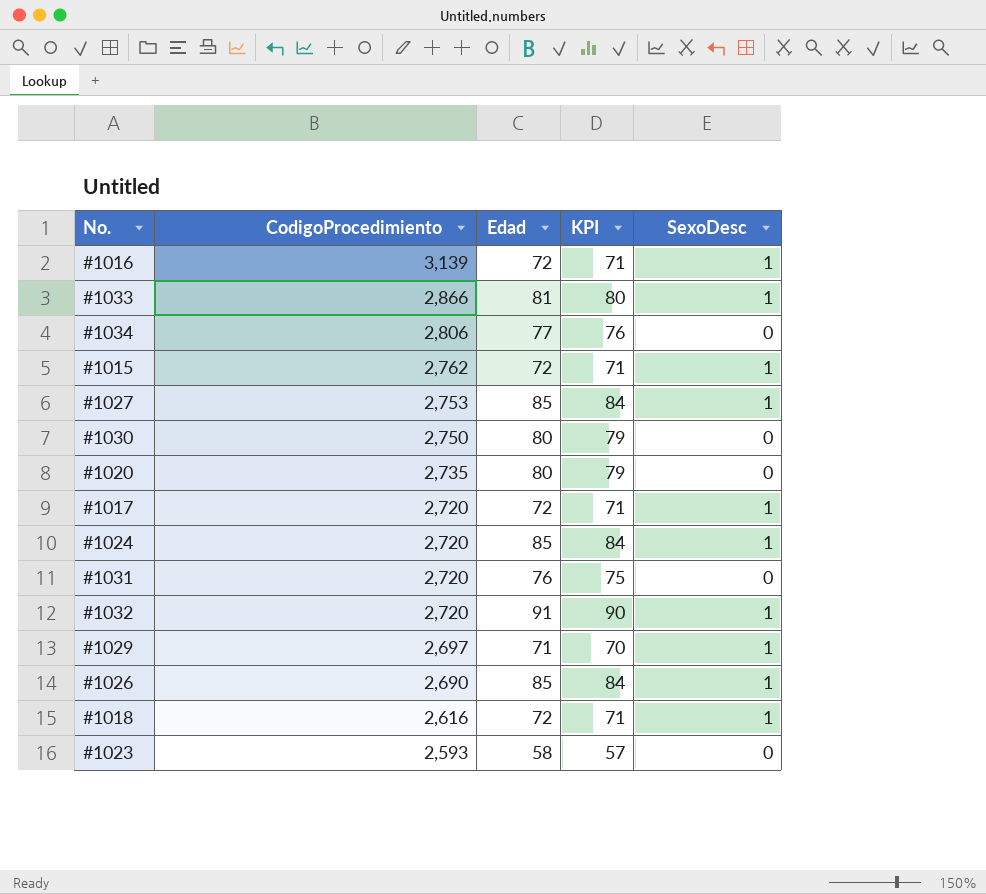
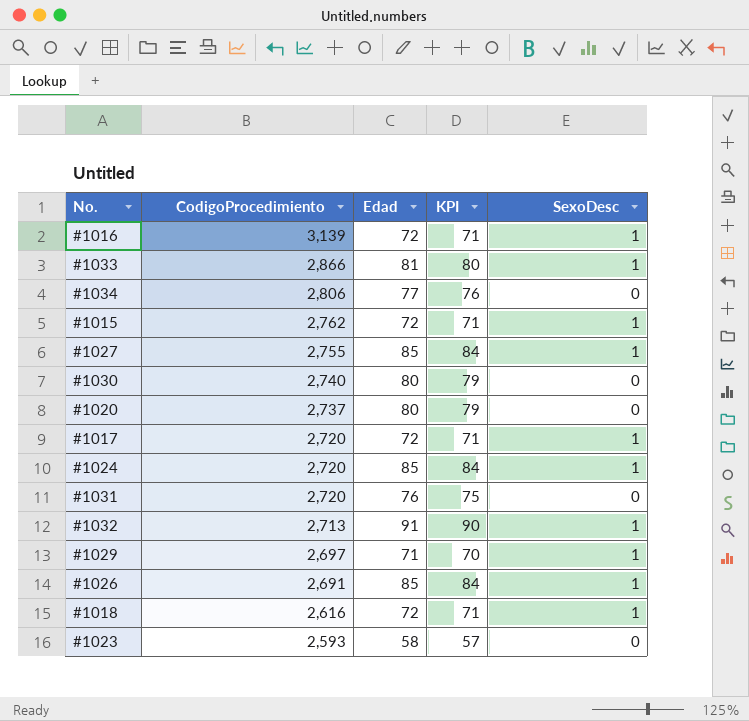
#1027 | CodigoProcedimiento: 2,753 -> 2,755
#1030 | CodigoProcedimiento: 2,750 -> 2,740
#1020 | CodigoProcedimiento: 2,735 -> 2,737
#1032 | CodigoProcedimiento: 2,720 -> 2,713
#1026 | CodigoProcedimiento: 2,690 -> 2,691

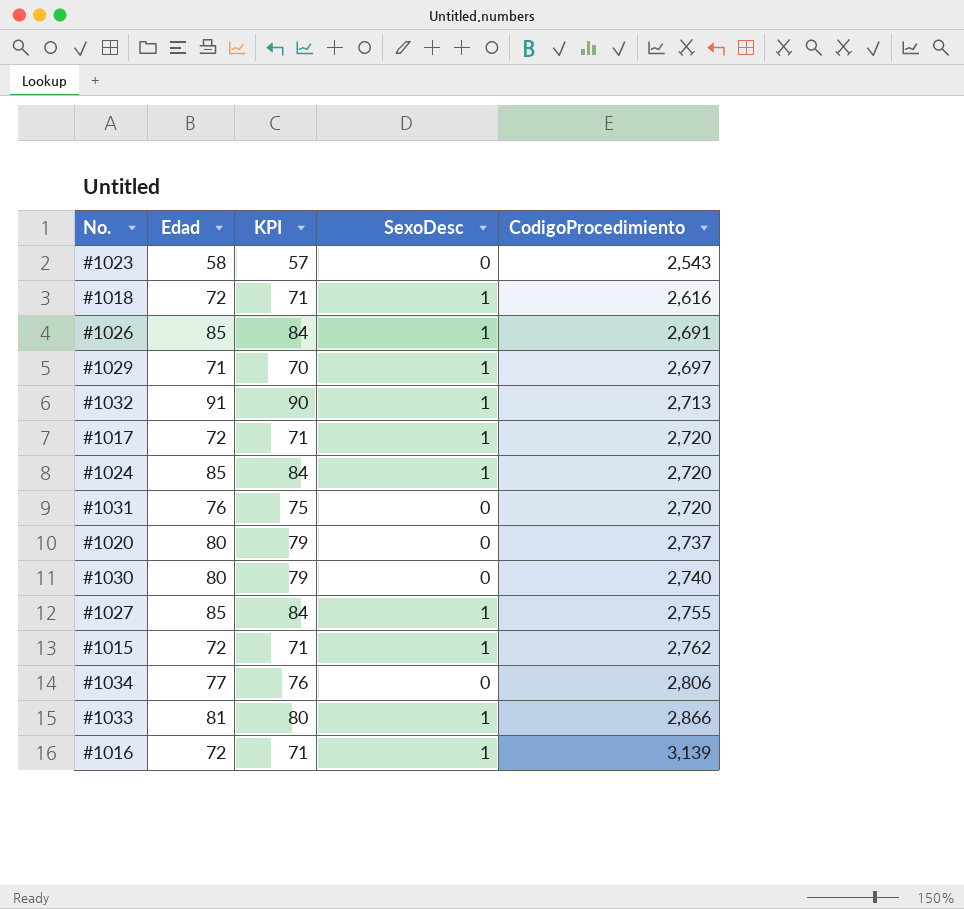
row order: CodigoProcedimiento descending -> CodigoProcedimiento ascending
column CodigoProcedimiento | position: 2 -> 5
#1023 | CodigoProcedimiento: 2,593 -> 2,543

